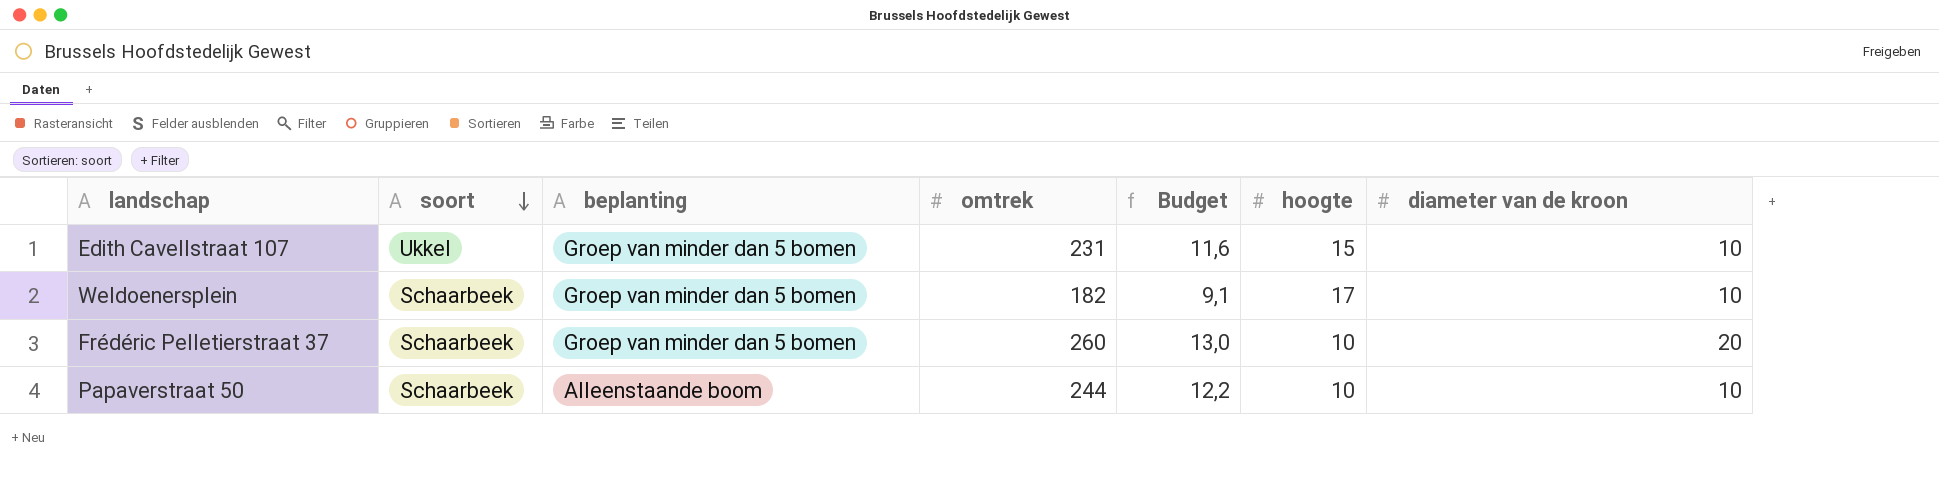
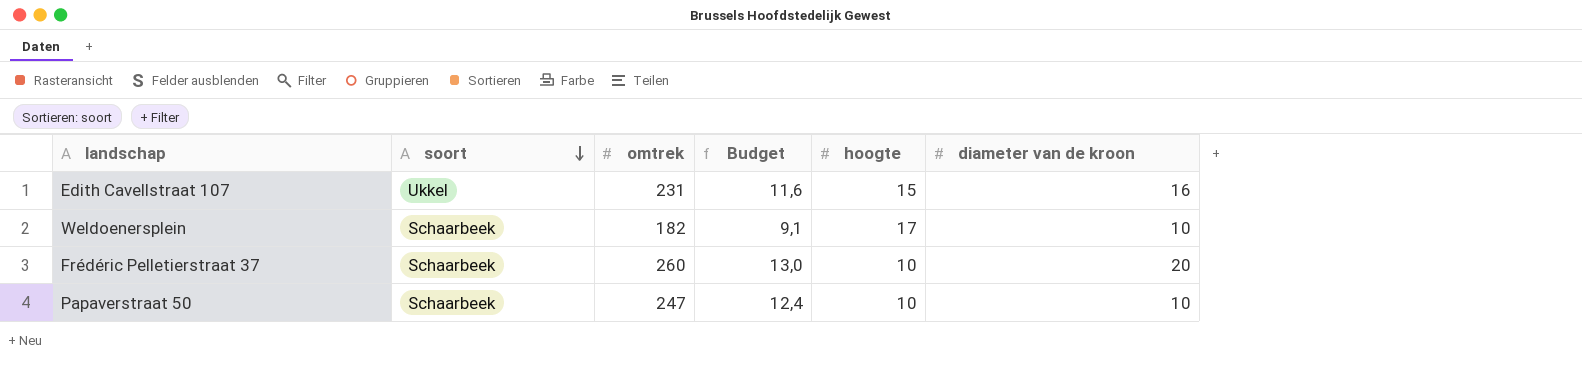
column beplanting | position: 3 -> none
Edith Cavellstraat 107 | diameter van de kroon: 10 -> 16
Papaverstraat 50 | omtrek: 244 -> 247
Papaverstraat 50 | Budget: 12,2 -> 12,4

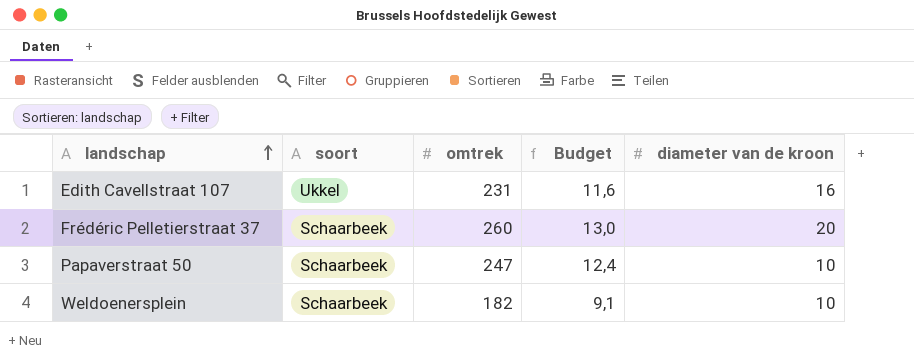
row order: soort descending -> landschap ascending
column hoogte | position: 5 -> none

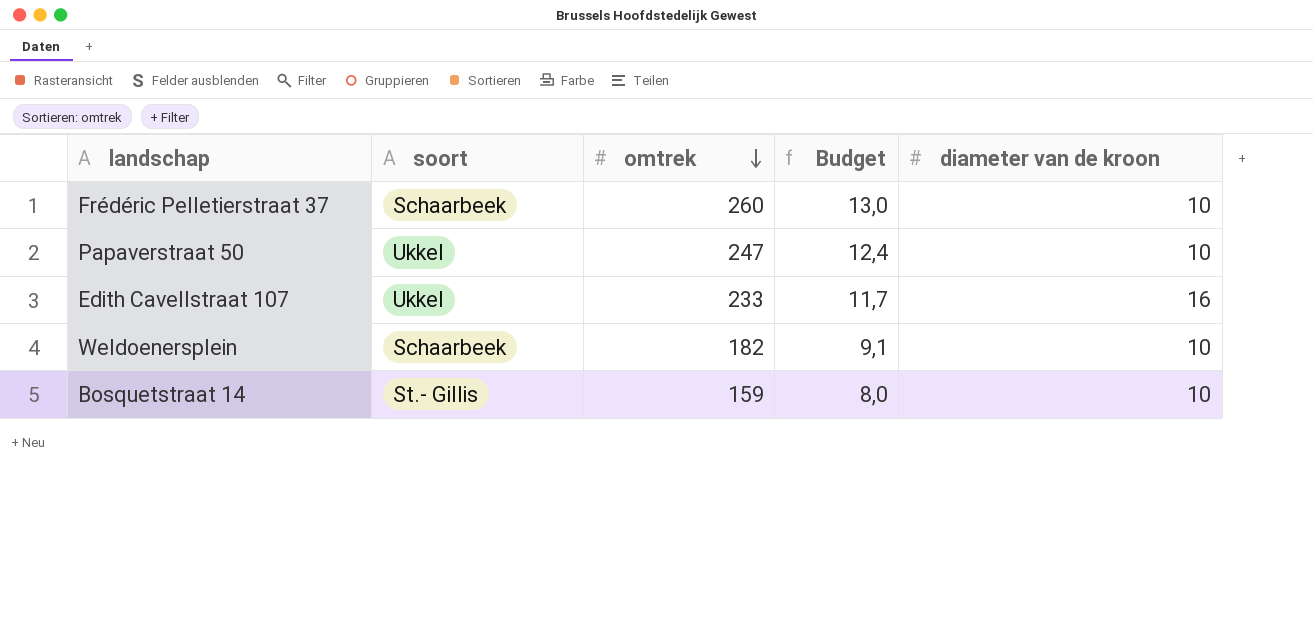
row order: landschap ascending -> omtrek descending
Frédéric Pelletierstraat 37 | diameter van de kroon: 20 -> 10
Papaverstraat 50 | soort: Schaarbeek -> Ukkel
Edith Cavellstraat 107 | omtrek: 231 -> 233
Edith Cavellstraat 107 | Budget: 11,6 -> 11,7
row Bosquetstraat 14: none -> St.- Gillis | 159 | 8,0 | 10

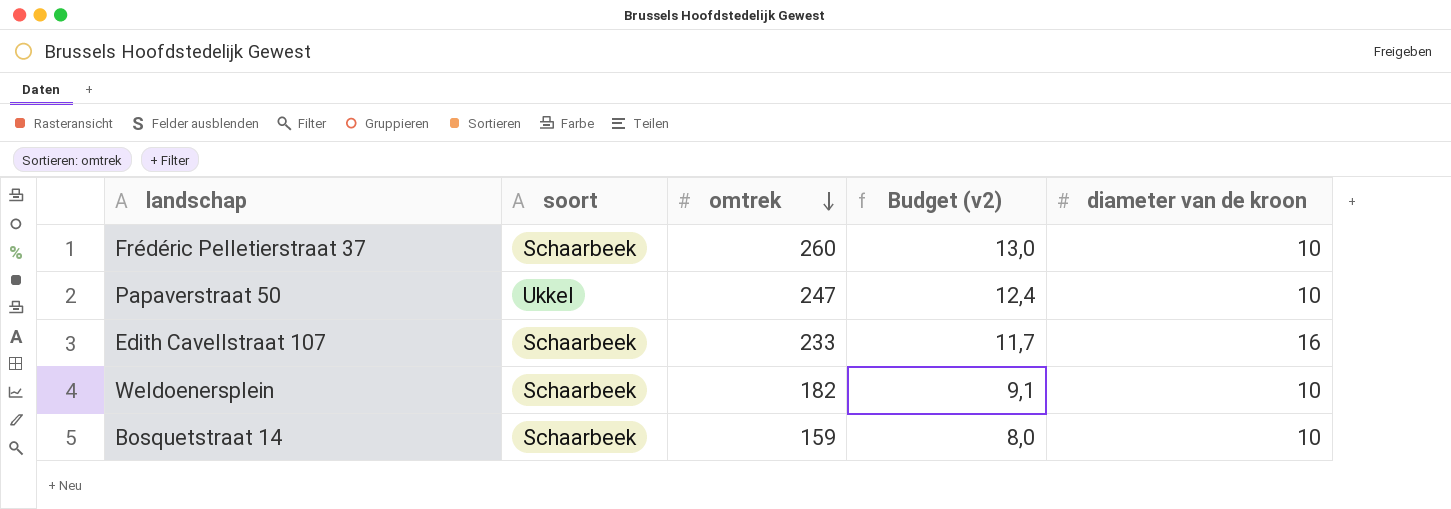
column name: Budget -> Budget (v2)
Edith Cavellstraat 107 | soort: Ukkel -> Schaarbeek
Bosquetstraat 14 | soort: St.- Gillis -> Schaarbeek

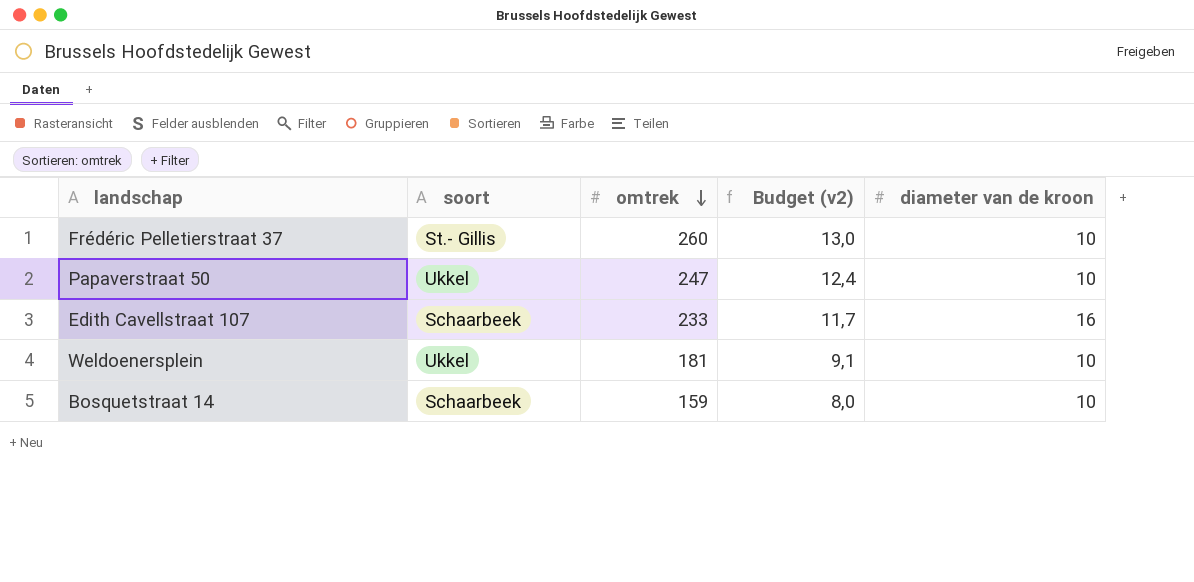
Frédéric Pelletierstraat 37 | soort: Schaarbeek -> St.- Gillis
Weldoenersplein | soort: Schaarbeek -> Ukkel
Weldoenersplein | omtrek: 182 -> 181

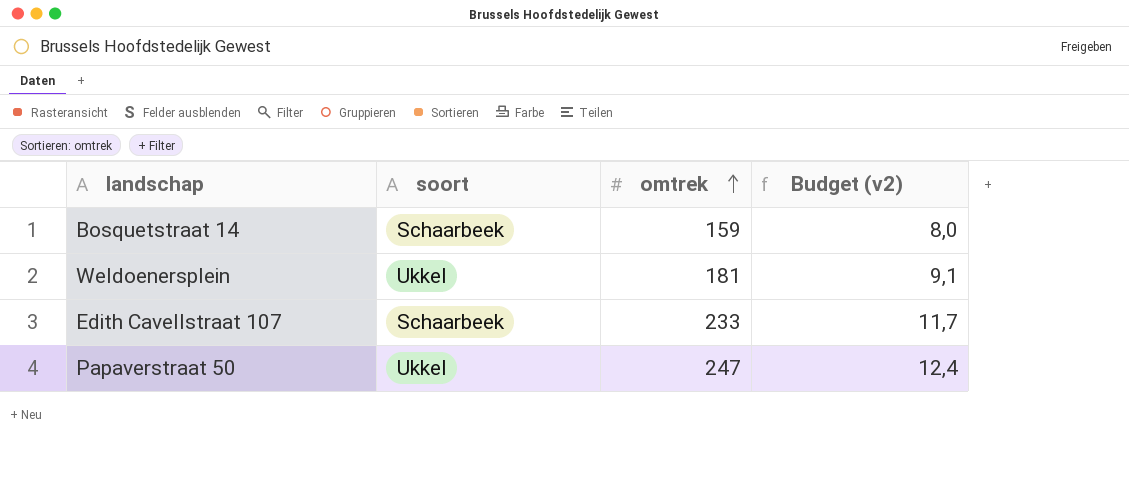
row order: omtrek descending -> omtrek ascending
column diameter van de kroon | position: 5 -> none
row Frédéric Pelletierstraat 37: St.- Gillis | 260 | 13,0 | 10 -> none

